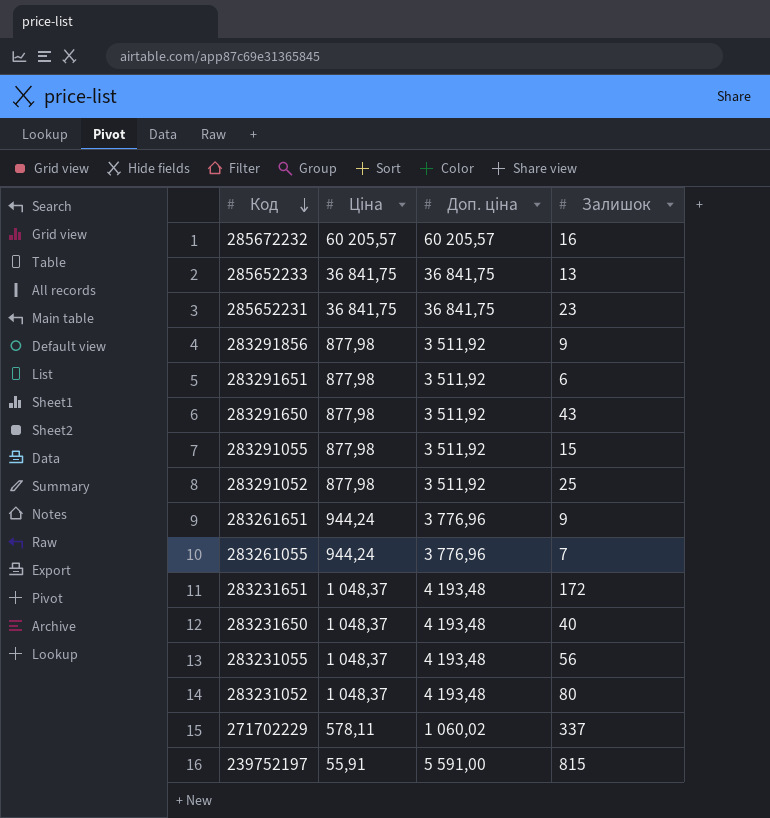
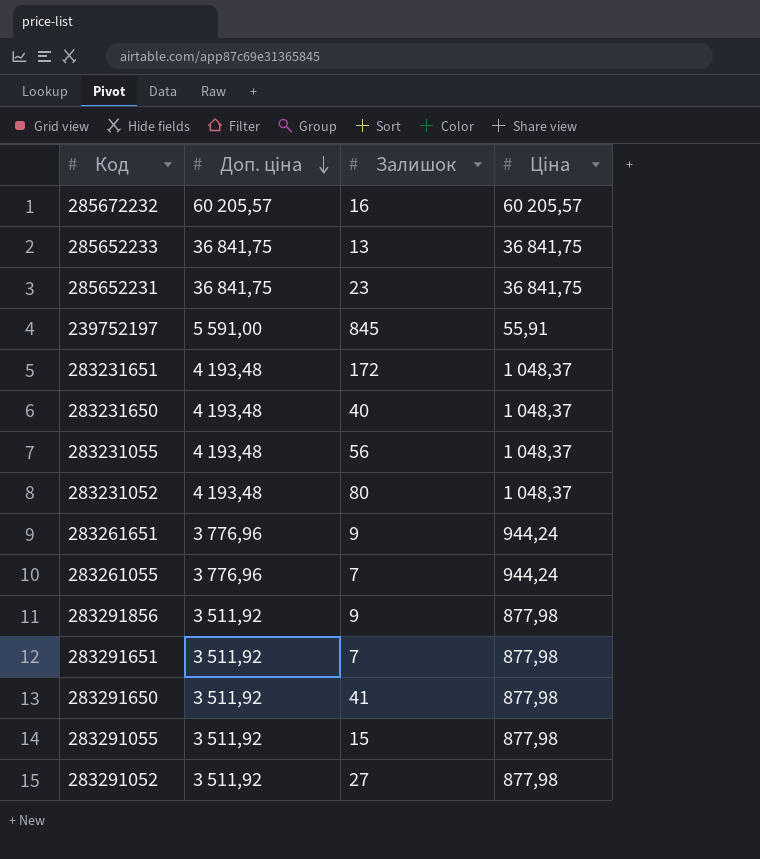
row order: Код descending -> Доп. ціна descending
column Ціна | position: 2 -> 4
row 271702229: 578,11 | 1 060,02 | 337 -> none
239752197 | Залишок: 815 -> 845
283291651 | Залишок: 6 -> 7
283291650 | Залишок: 43 -> 41
283291052 | Залишок: 25 -> 27

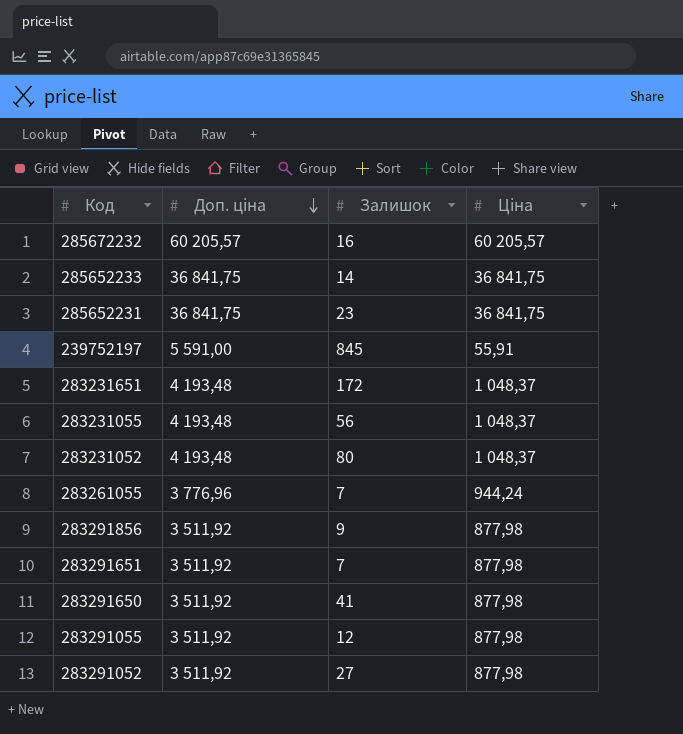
row 283231650: 4 193,48 | 40 | 1 048,37 -> none
row 283261651: 3 776,96 | 9 | 944,24 -> none
285652233 | Залишок: 13 -> 14
283291055 | Залишок: 15 -> 12

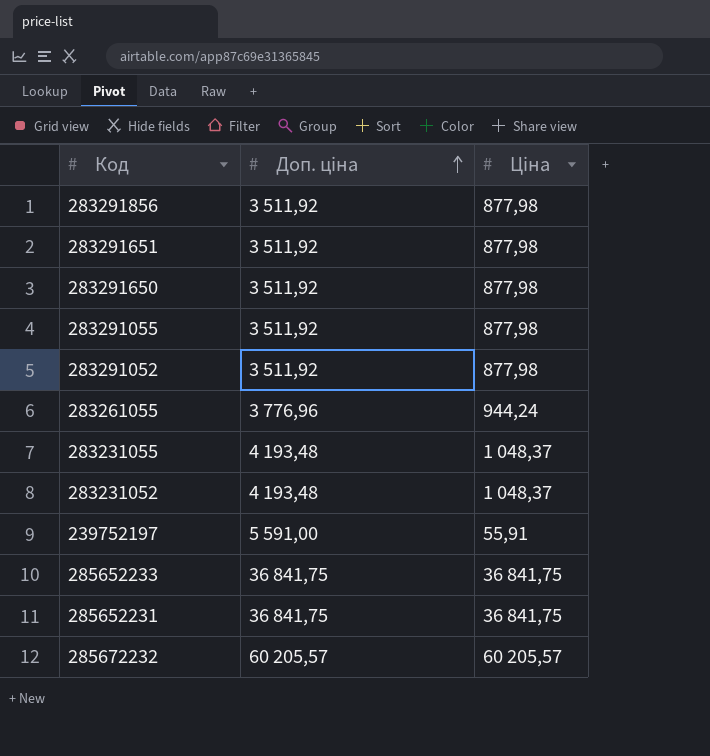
row order: Доп. ціна descending -> Доп. ціна ascending
column Залишок | position: 3 -> none
row 283231651: 4 193,48 | 172 | 1 048,37 -> none

